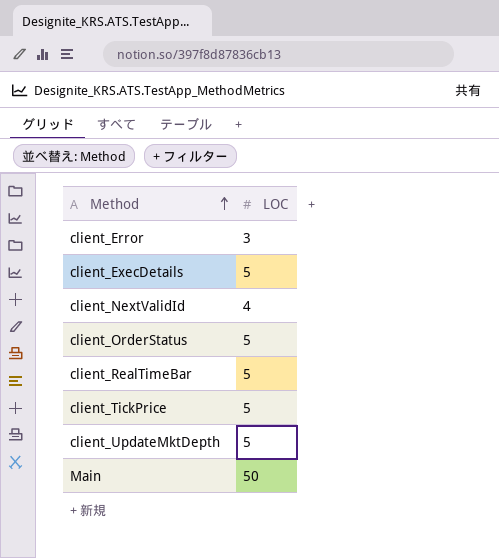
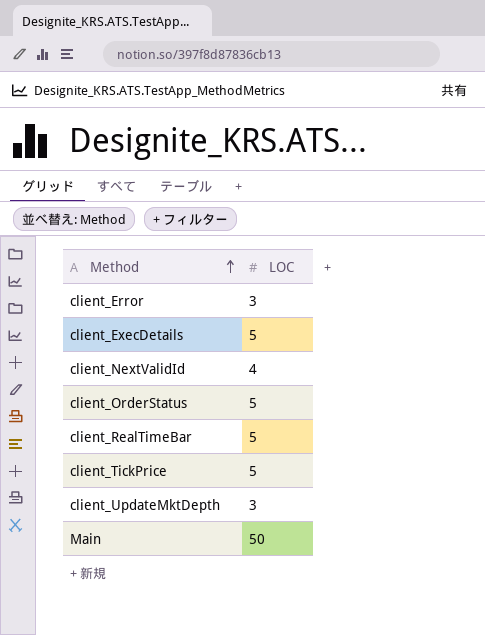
client_UpdateMktDepth | LOC: 5 -> 3

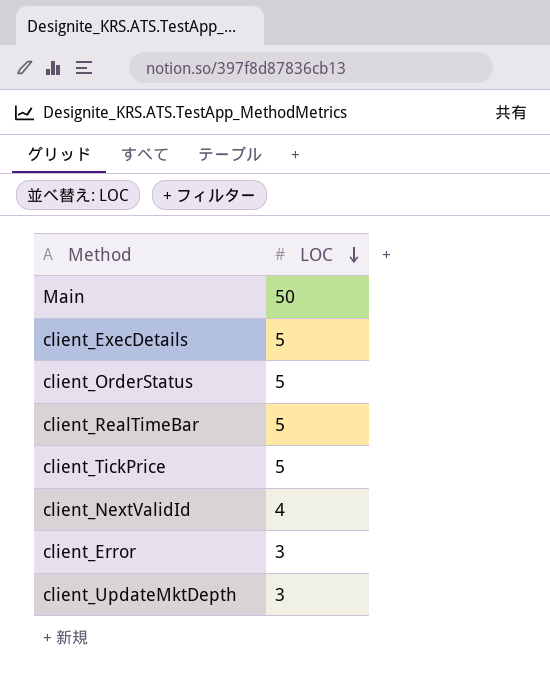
row order: Method ascending -> LOC descending

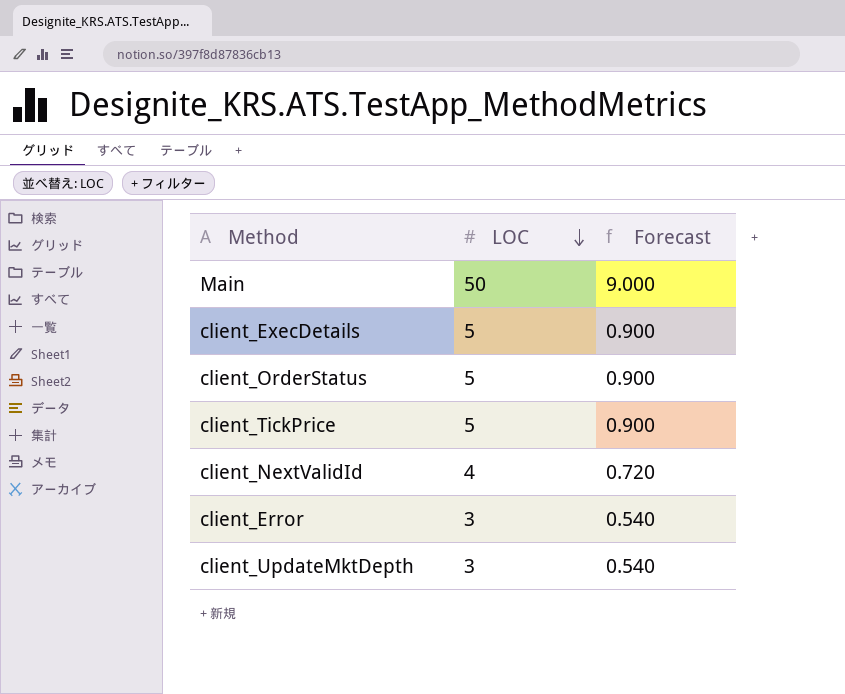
column Forecast | formula: none -> [LOC] * 0.18
row client_RealTimeBar: 5 -> none

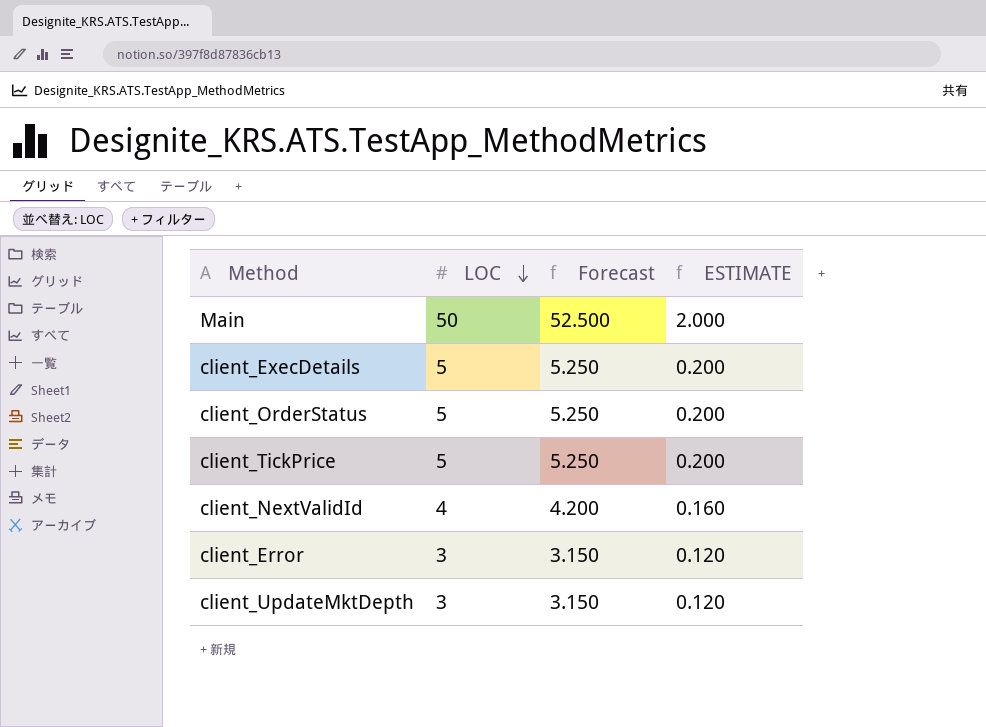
column Forecast | formula: [LOC] * 0.18 -> [LOC] * 1.05
column ESTIMATE | formula: none -> [LOC] * 0.04

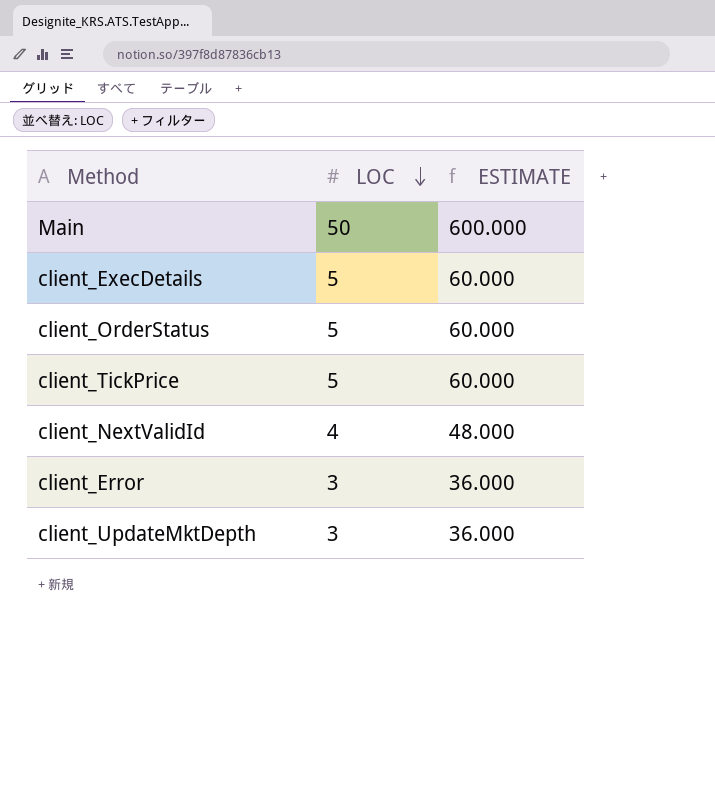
column Forecast | formula: [LOC] * 1.05 -> none
column ESTIMATE | formula: [LOC] * 0.04 -> [LOC] * 12

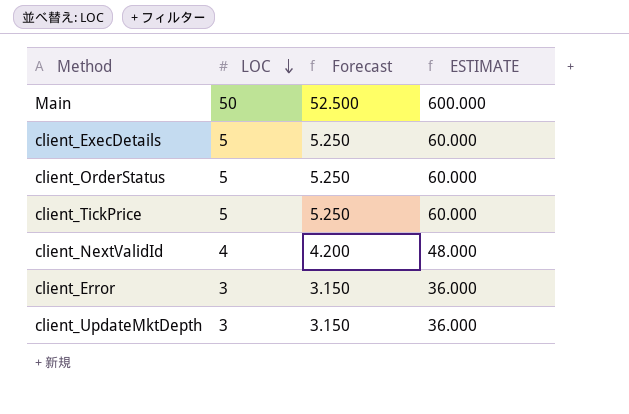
column Forecast | formula: none -> [LOC] * 1.05

